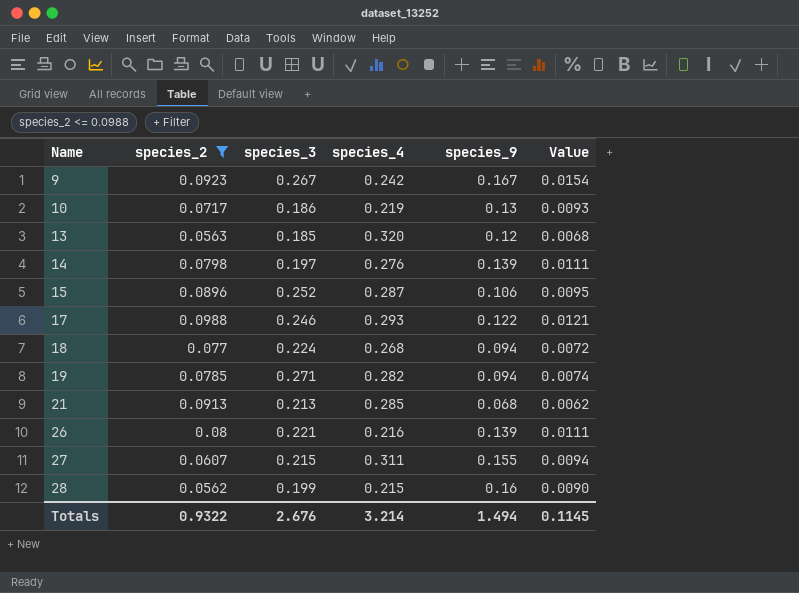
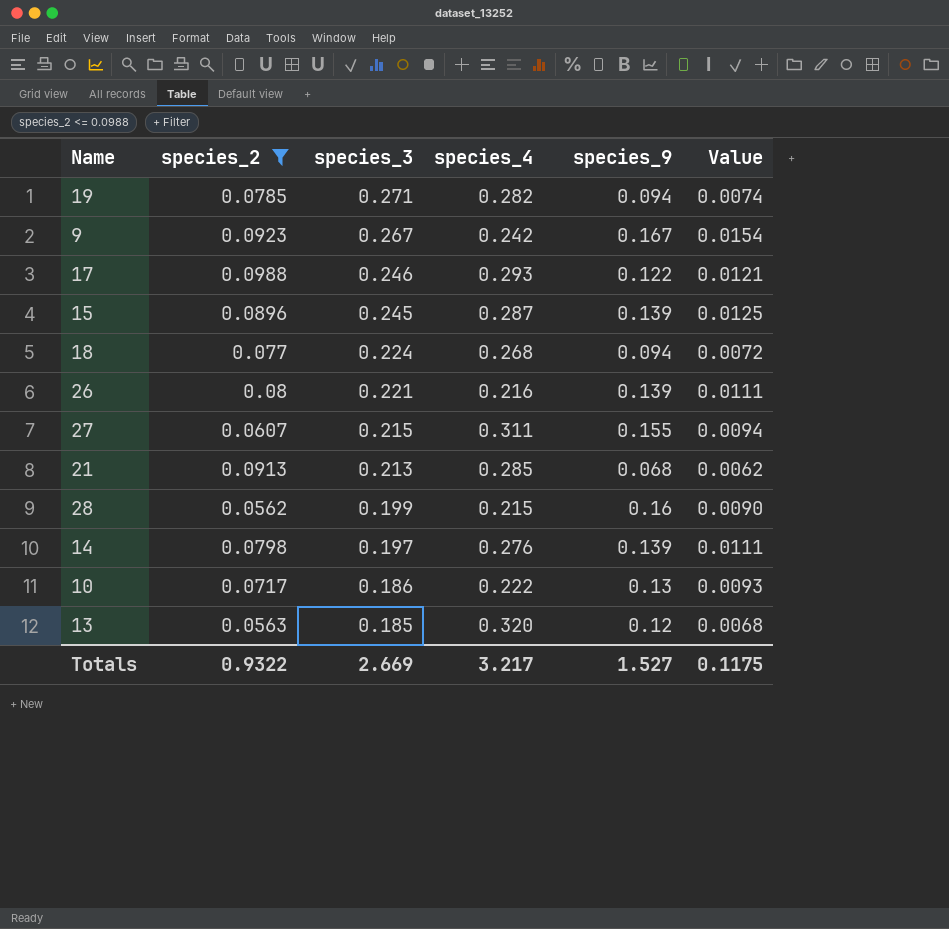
row order: Name ascending -> species_3 descending
15 | species_3: 0.252 -> 0.245
15 | species_9: 0.106 -> 0.139
15 | Value: 0.0095 -> 0.0125
10 | species_4: 0.219 -> 0.222
Totals | species_3: 2.676 -> 2.669
Totals | species_4: 3.214 -> 3.217
Totals | species_9: 1.494 -> 1.527
Totals | Value: 0.1145 -> 0.1175

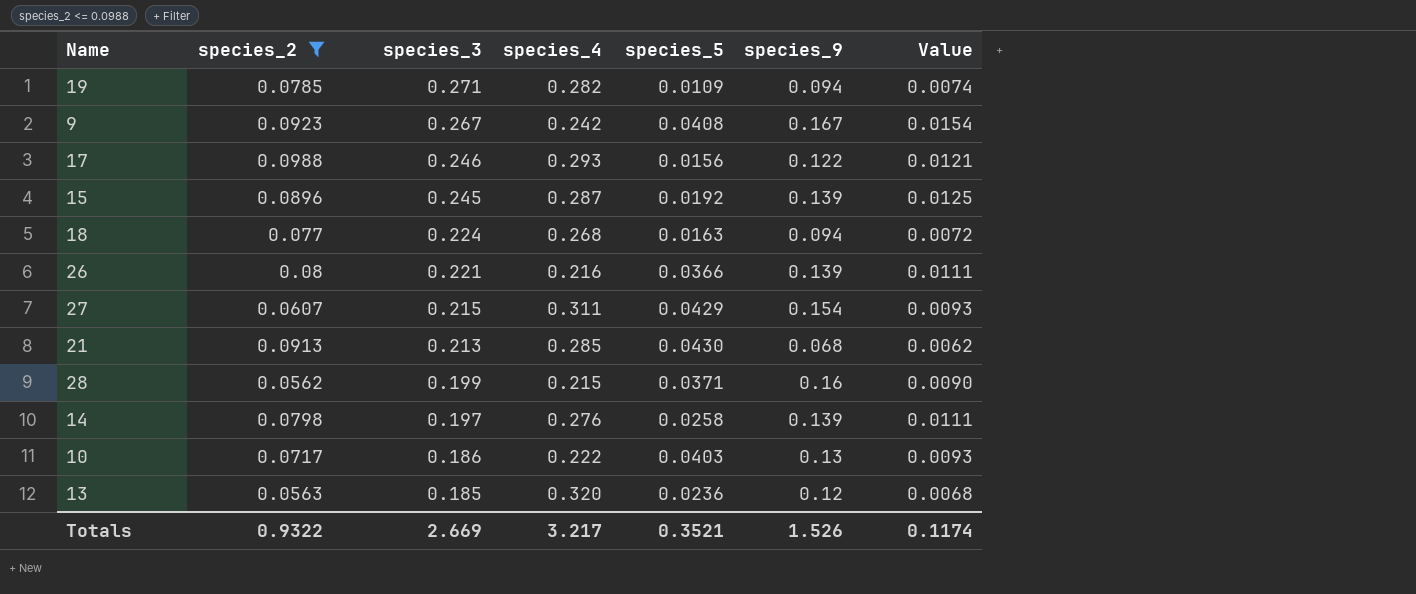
column species_5 | position: none -> 5
27 | species_9: 0.155 -> 0.154
27 | Value: 0.0094 -> 0.0093
Totals | species_9: 1.527 -> 1.526
Totals | Value: 0.1175 -> 0.1174

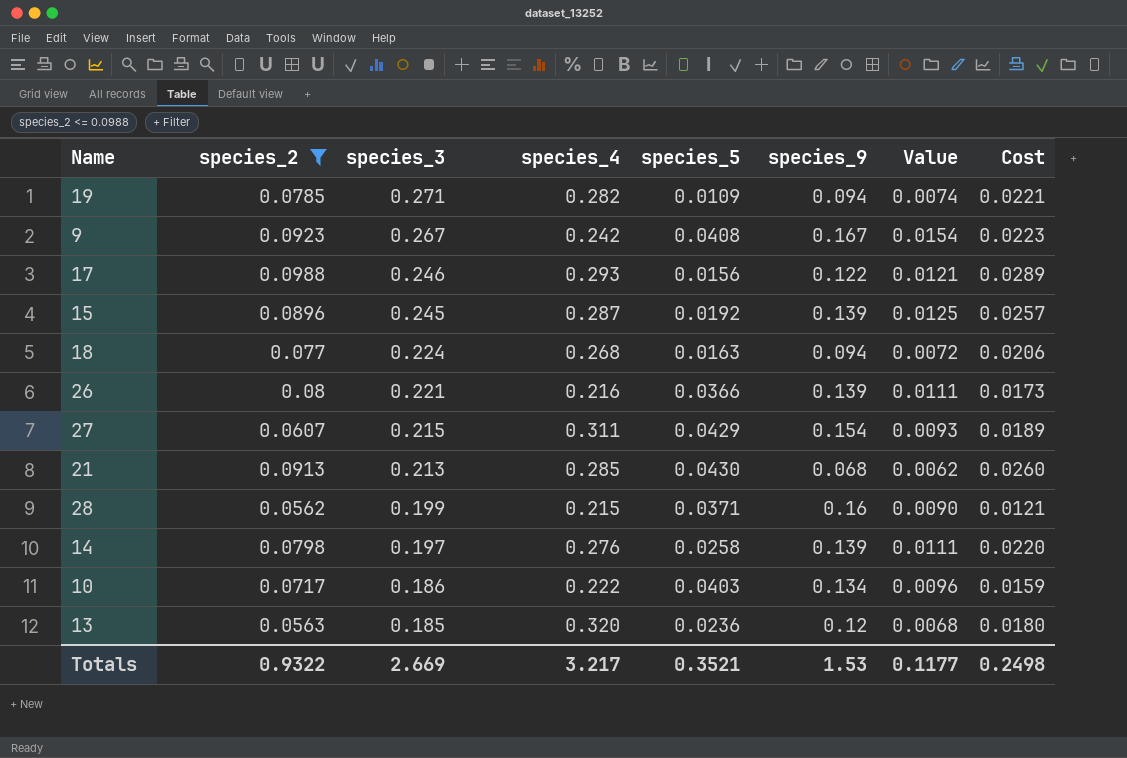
column Cost | formula: none -> [species_2] * [species_4]
10 | species_9: 0.13 -> 0.134
10 | Value: 0.0093 -> 0.0096
Totals | species_9: 1.526 -> 1.53
Totals | Value: 0.1174 -> 0.1177

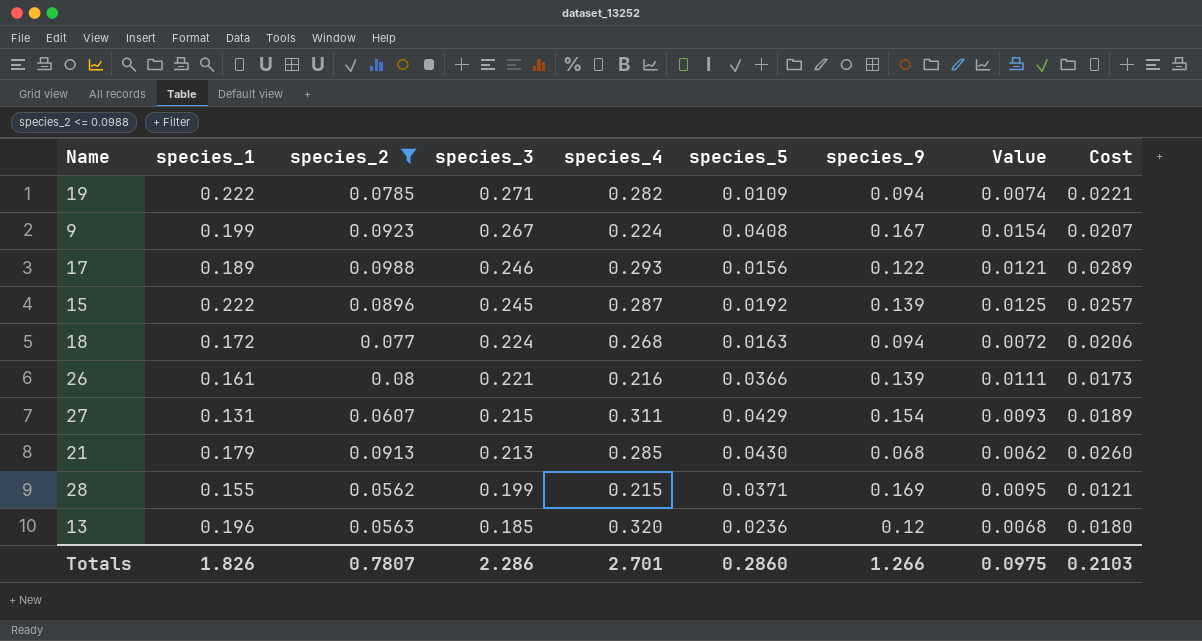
column species_1 | position: none -> 2
row 14: 0.0798 | 0.197 | 0.276 | 0.0258 | 0.139 | 0.0111 | 0.0220 -> none
row 10: 0.0717 | 0.186 | 0.222 | 0.0403 | 0.134 | 0.0096 | 0.0159 -> none
9 | species_4: 0.242 -> 0.224
9 | Cost: 0.0223 -> 0.0207
28 | species_9: 0.16 -> 0.169
28 | Value: 0.0090 -> 0.0095
Totals | species_2: 0.9322 -> 0.7807
Totals | species_3: 2.669 -> 2.286
Totals | species_4: 3.217 -> 2.701
Totals | species_5: 0.3521 -> 0.2860
Totals | species_9: 1.53 -> 1.266
Totals | Value: 0.1177 -> 0.0975
Totals | Cost: 0.2498 -> 0.2103

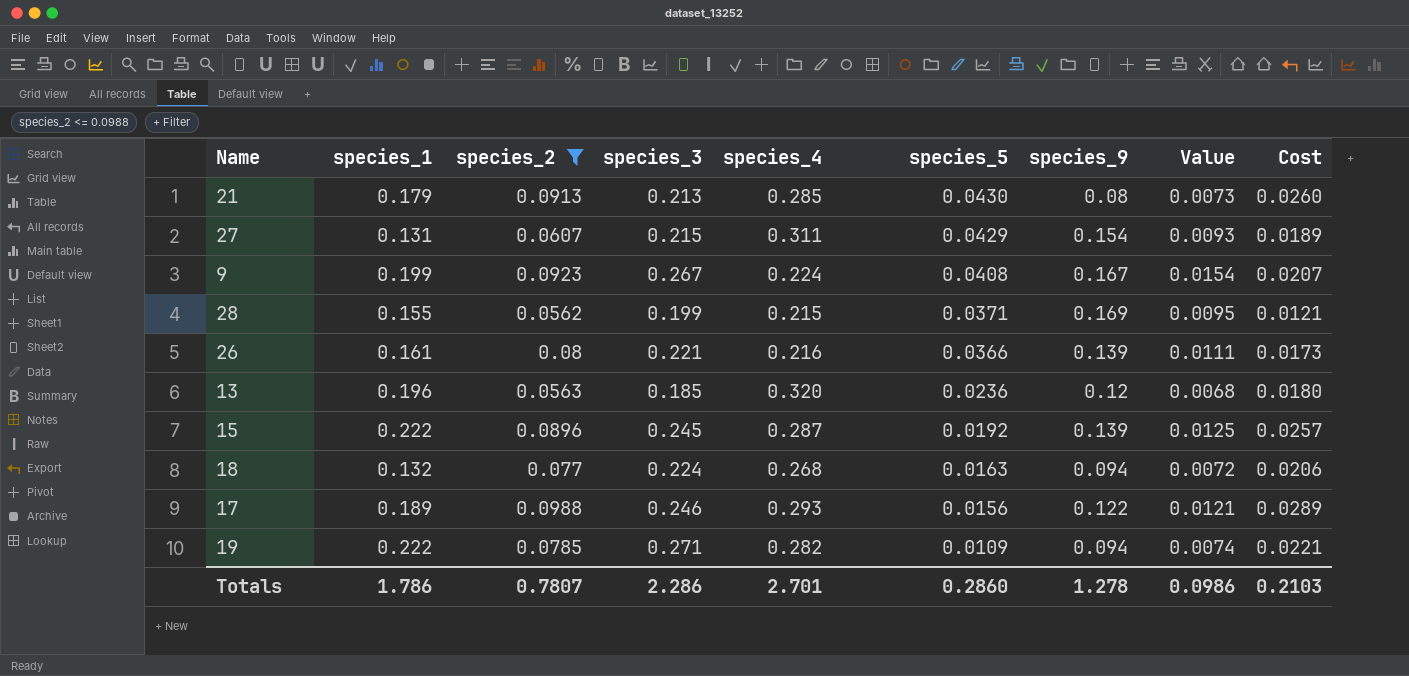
row order: species_3 descending -> species_5 descending
21 | species_9: 0.068 -> 0.08
21 | Value: 0.0062 -> 0.0073
18 | species_1: 0.172 -> 0.132
Totals | species_1: 1.826 -> 1.786
Totals | species_9: 1.266 -> 1.278
Totals | Value: 0.0975 -> 0.0986

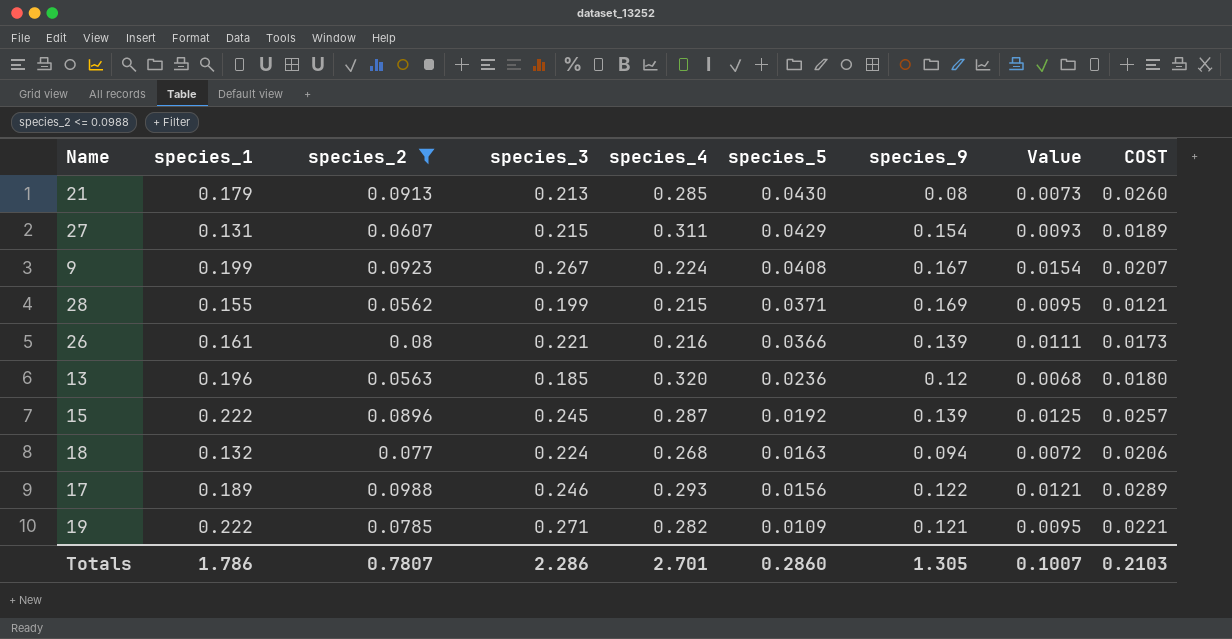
column name: Cost -> COST
19 | species_9: 0.094 -> 0.121
19 | Value: 0.0074 -> 0.0095
Totals | species_9: 1.278 -> 1.305
Totals | Value: 0.0986 -> 0.1007

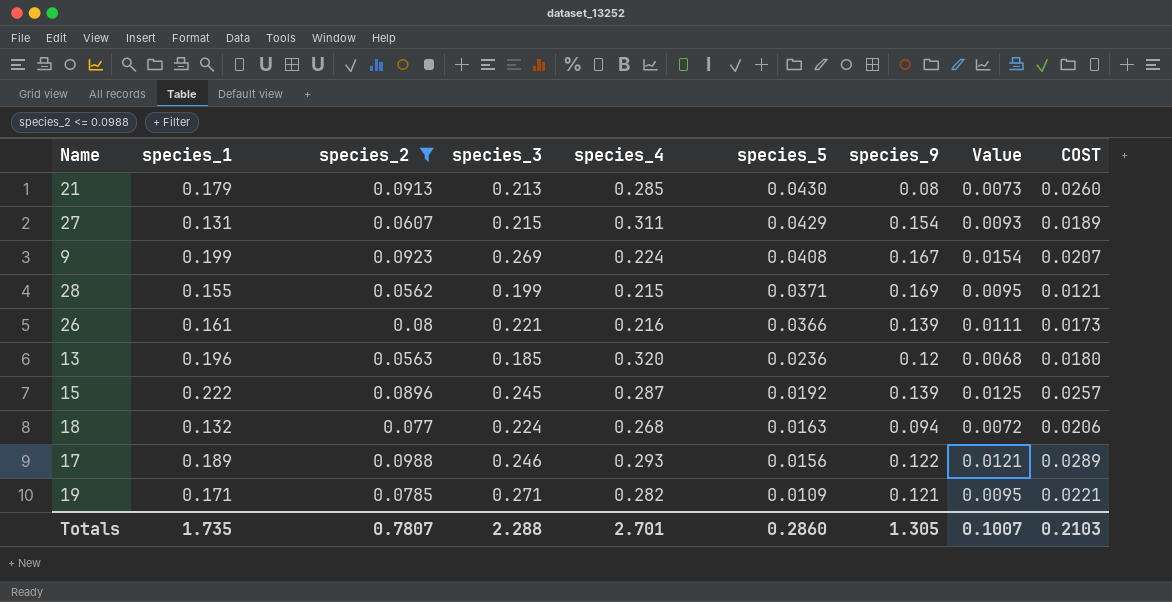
9 | species_3: 0.267 -> 0.269
19 | species_1: 0.222 -> 0.171
Totals | species_1: 1.786 -> 1.735
Totals | species_3: 2.286 -> 2.288

